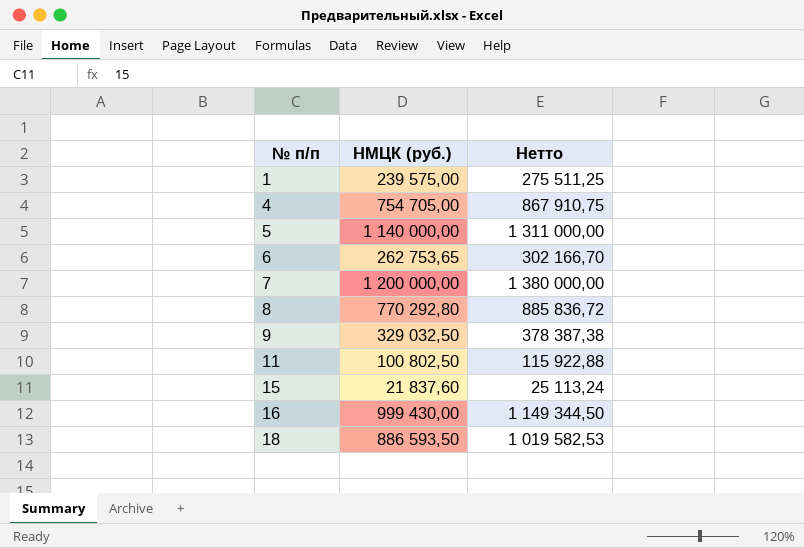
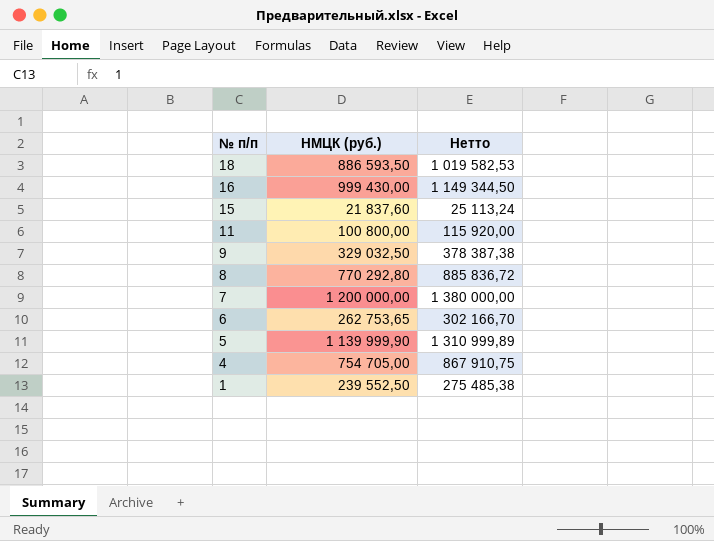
row order: № п/п ascending -> № п/п descending
11 | НМЦК (руб.): 100 802,50 -> 100 800,00
11 | Нетто: 115 922,88 -> 115 920,00
5 | НМЦК (руб.): 1 140 000,00 -> 1 139 999,90
5 | Нетто: 1 311 000,00 -> 1 310 999,89
1 | НМЦК (руб.): 239 575,00 -> 239 552,50
1 | Нетто: 275 511,25 -> 275 485,38

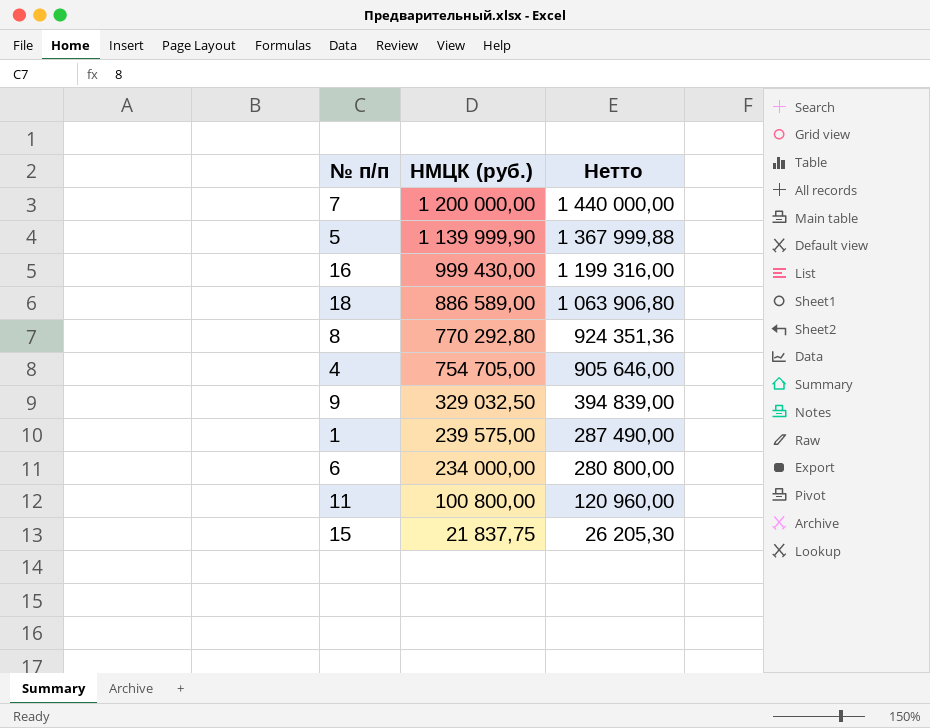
row order: № п/п descending -> НМЦК (руб.) descending
column Нетто | formula: [НМЦК (руб.)] * 1,15 -> [НМЦК (руб.)] * 1,2
18 | НМЦК (руб.): 886 593,50 -> 886 589,00
1 | НМЦК (руб.): 239 552,50 -> 239 575,00
6 | НМЦК (руб.): 262 753,65 -> 234 000,00
15 | НМЦК (руб.): 21 837,60 -> 21 837,75

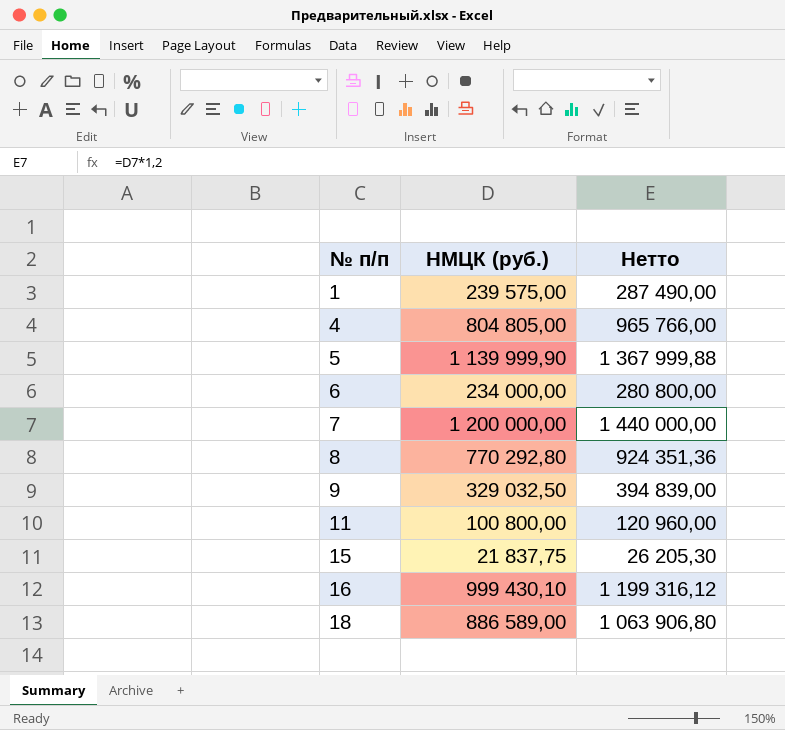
row order: НМЦК (руб.) descending -> № п/п ascending
4 | НМЦК (руб.): 754 705,00 -> 804 805,00
4 | Нетто: 905 646,00 -> 965 766,00
16 | НМЦК (руб.): 999 430,00 -> 999 430,10
16 | Нетто: 1 199 316,00 -> 1 199 316,12

